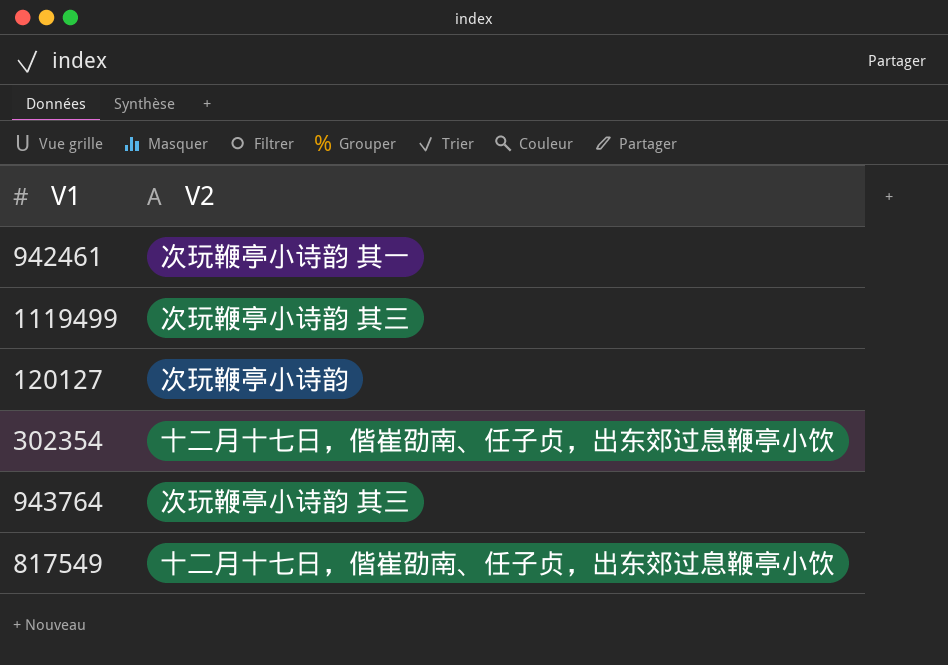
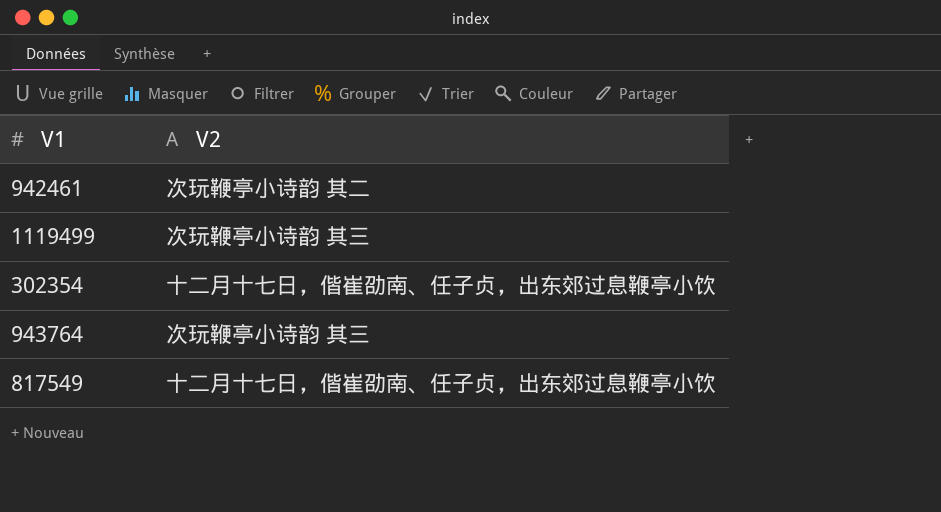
row 120127: 次玩鞭亭小诗韵 -> none
942461 | V2: 次玩鞭亭小诗韵 其一 -> 次玩鞭亭小诗韵 其二

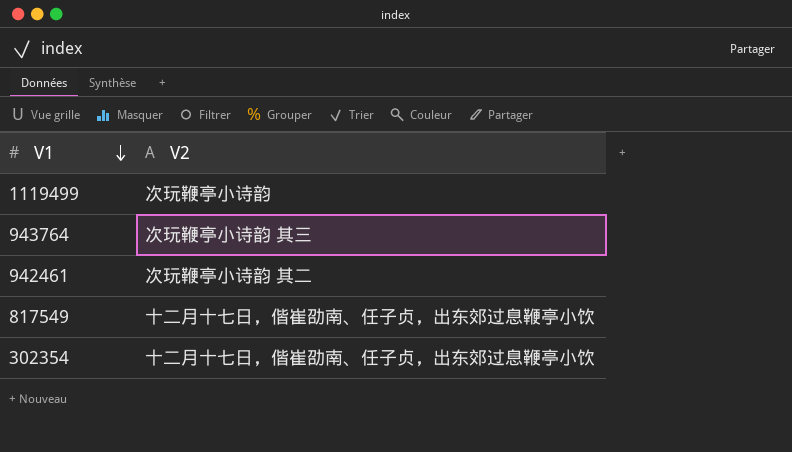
row order: none -> V1 descending
1119499 | V2: 次玩鞭亭小诗韵 其三 -> 次玩鞭亭小诗韵

